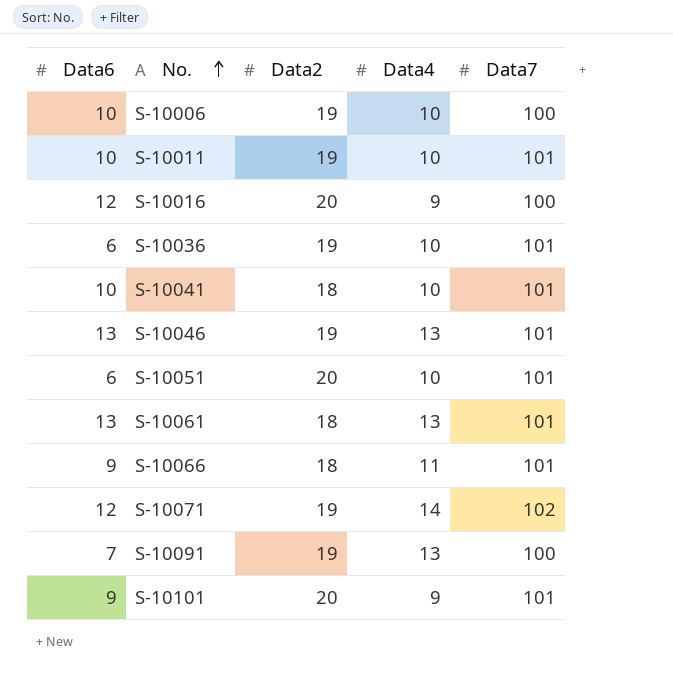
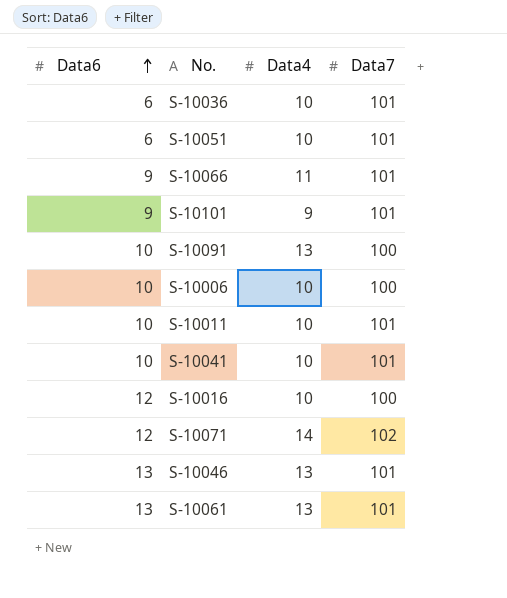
row order: No. ascending -> Data6 ascending
column Data2 | position: 3 -> none
S-10091 | Data6: 7 -> 10
S-10016 | Data4: 9 -> 10

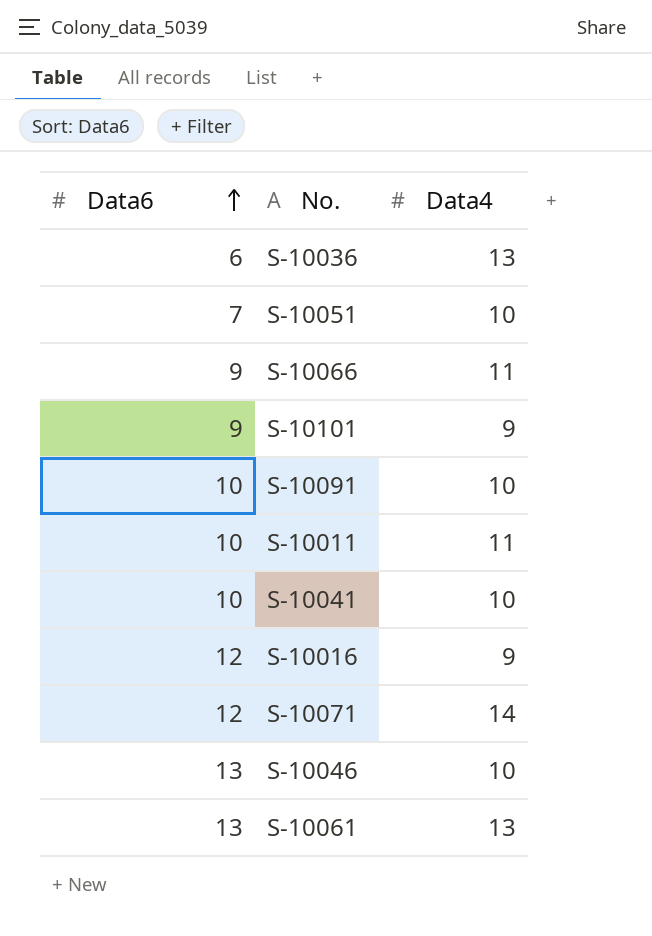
column Data7 | position: 4 -> none
row S-10006: 10 | 10 | 100 -> none
S-10036 | Data4: 10 -> 13
S-10051 | Data6: 6 -> 7
S-10091 | Data4: 13 -> 10
S-10011 | Data4: 10 -> 11
S-10016 | Data4: 10 -> 9
S-10046 | Data4: 13 -> 10

